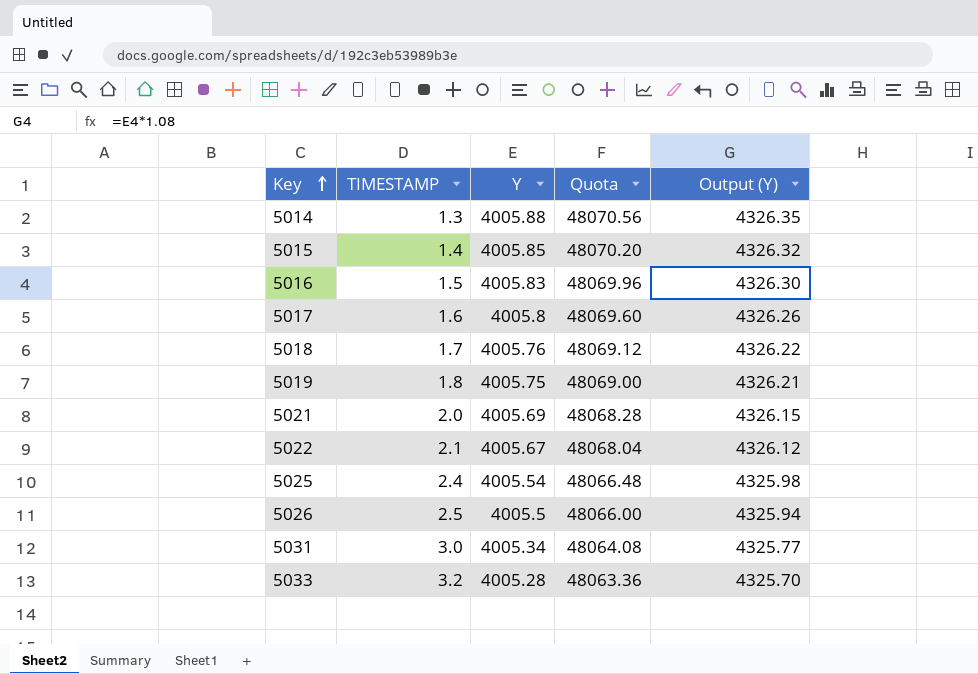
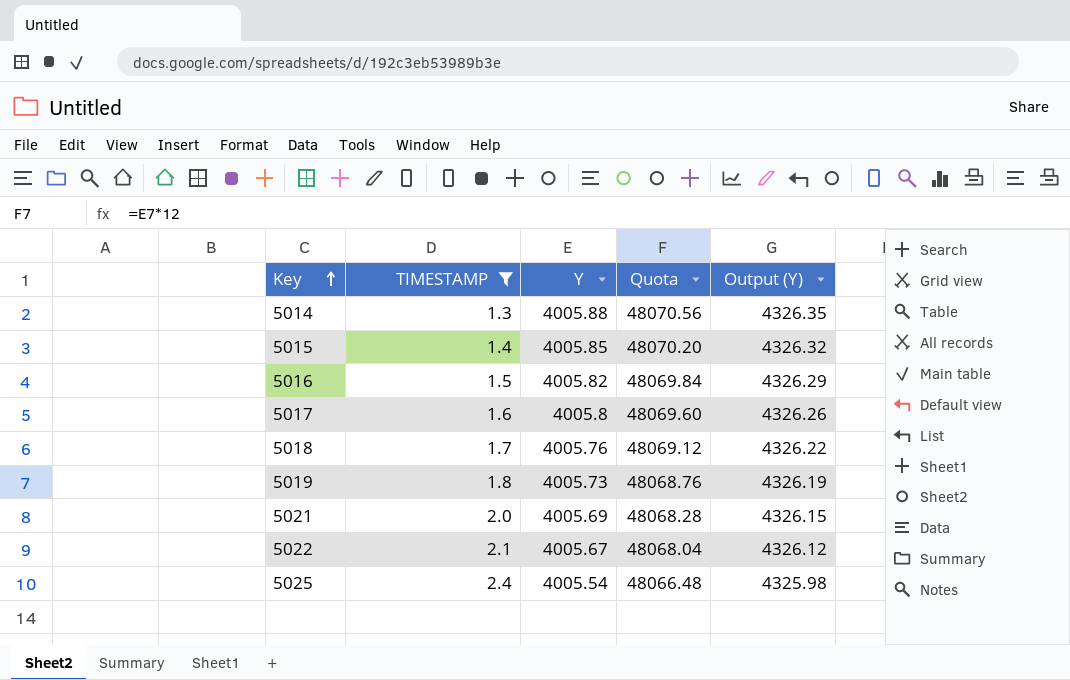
filter: none -> TIMESTAMP <= 2.4
5016 | Y: 4005.83 -> 4005.82
5016 | Quota: 48069.96 -> 48069.84
5016 | Output (Y): 4326.30 -> 4326.29
5019 | Y: 4005.75 -> 4005.73
5019 | Quota: 48069.00 -> 48068.76
5019 | Output (Y): 4326.21 -> 4326.19

